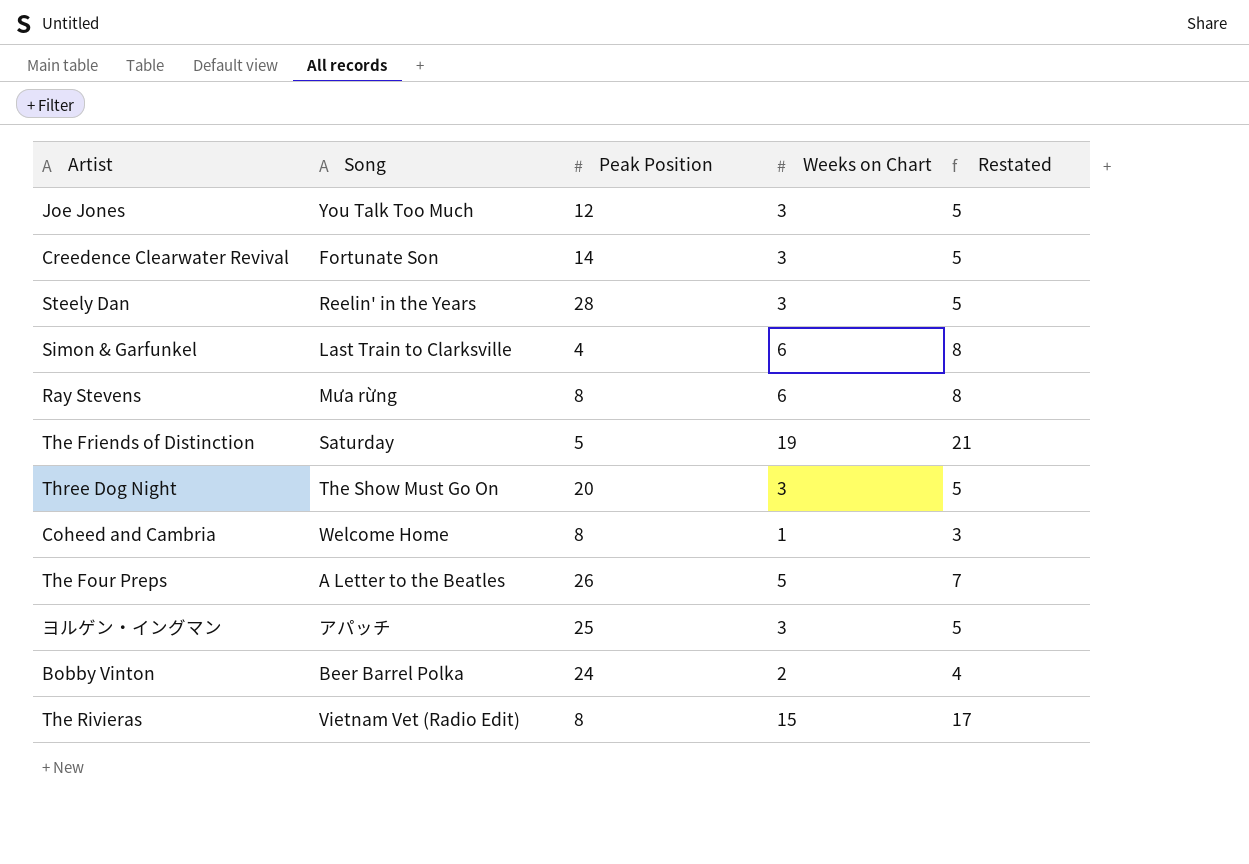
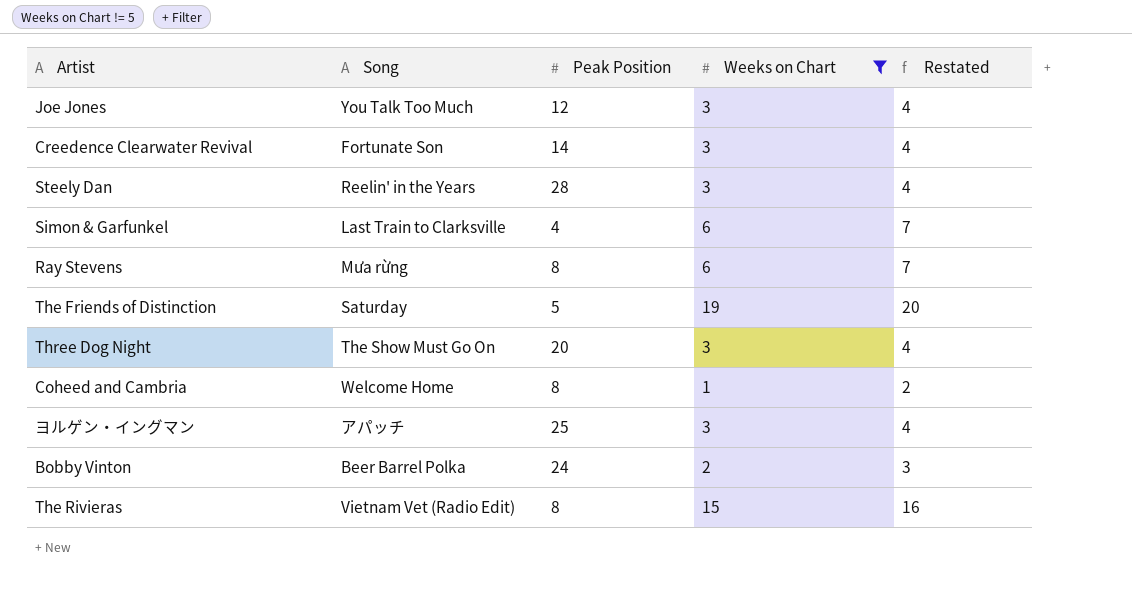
filter: none -> Weeks on Chart != 5
column Restated | formula: [Weeks on Chart] + 2 -> [Weeks on Chart] + 1

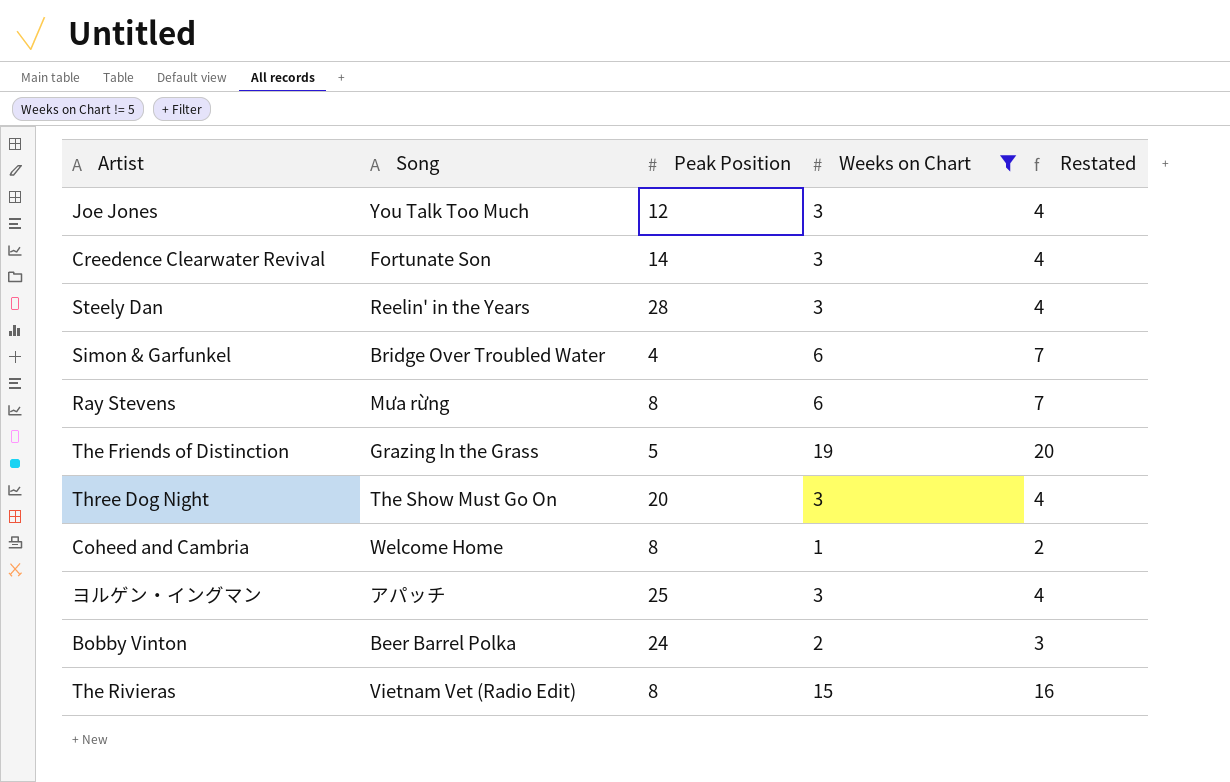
Simon & Garfunkel | Song: Last Train to Clarksville -> Bridge Over Troubled Water
The Friends of Distinction | Song: Saturday -> Grazing In the Grass

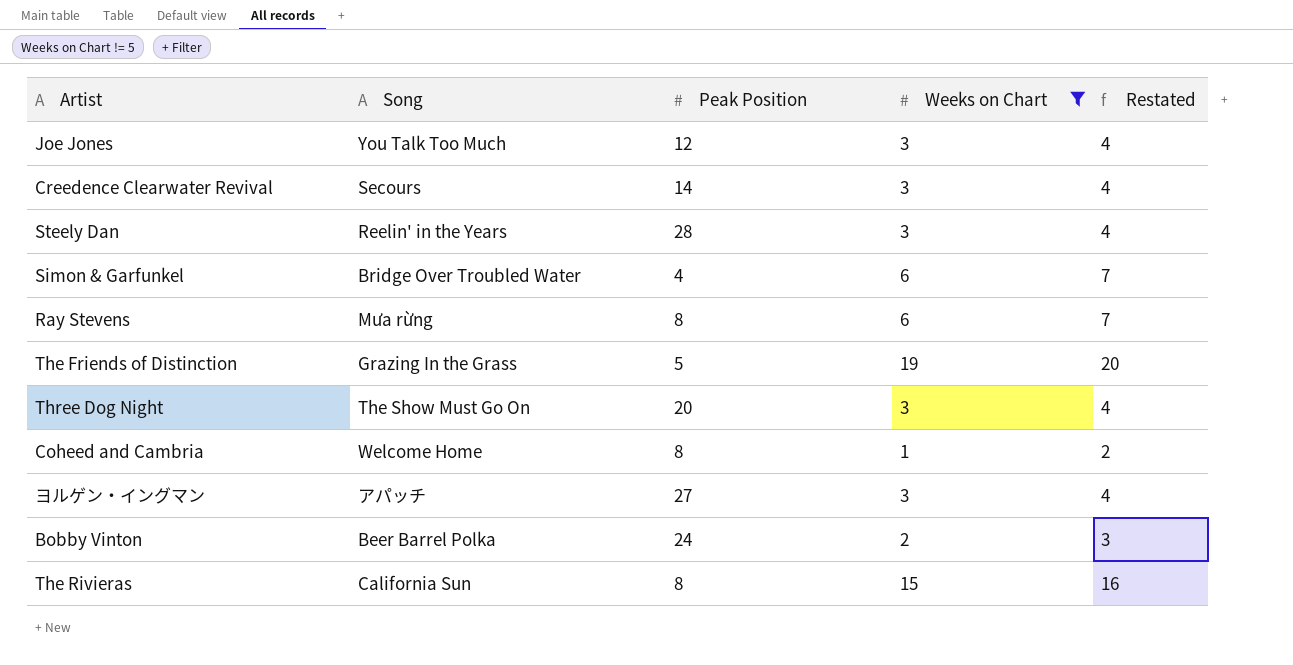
Creedence Clearwater Revival | Song: Fortunate Son -> Secours
ヨルゲン・イングマン | Peak Position: 25 -> 27
The Rivieras | Song: Vietnam Vet (Radio Edit) -> California Sun

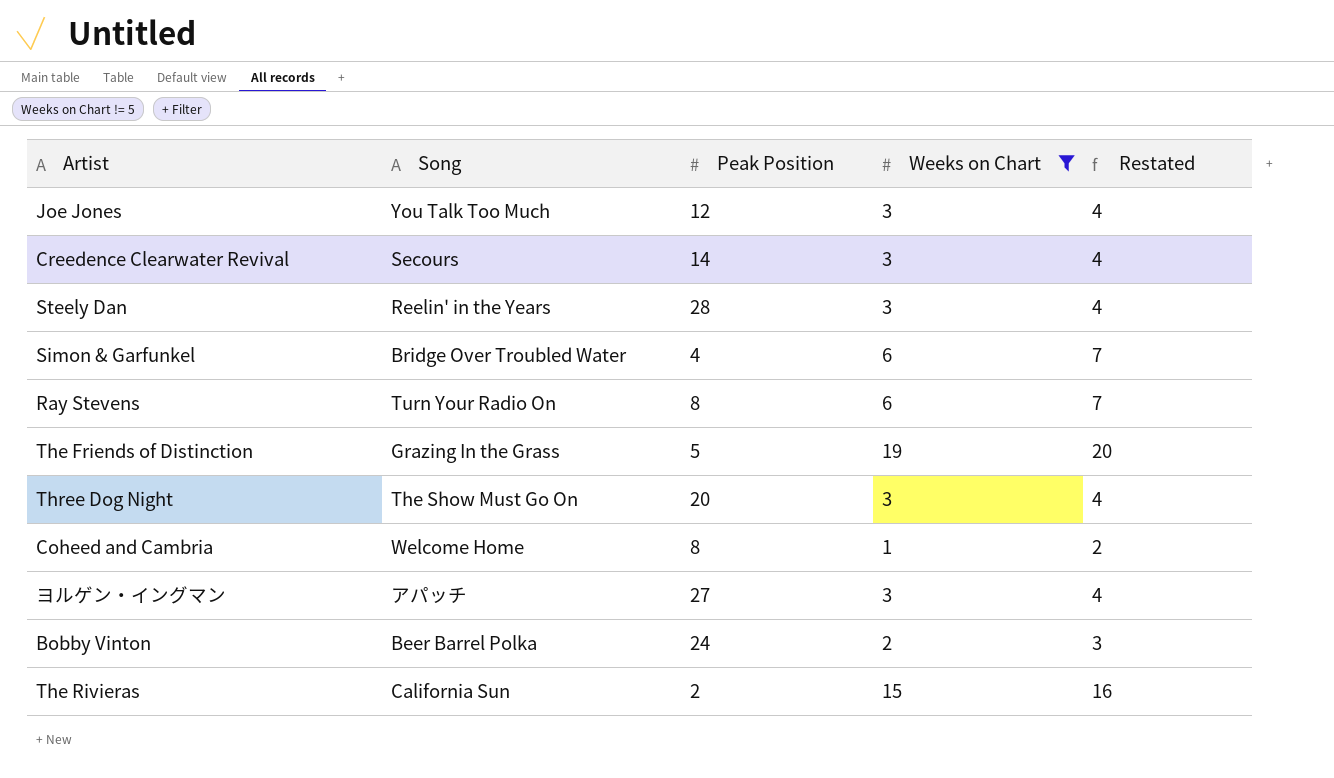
Ray Stevens | Song: Mưa rừng -> Turn Your Radio On
The Rivieras | Peak Position: 8 -> 2

